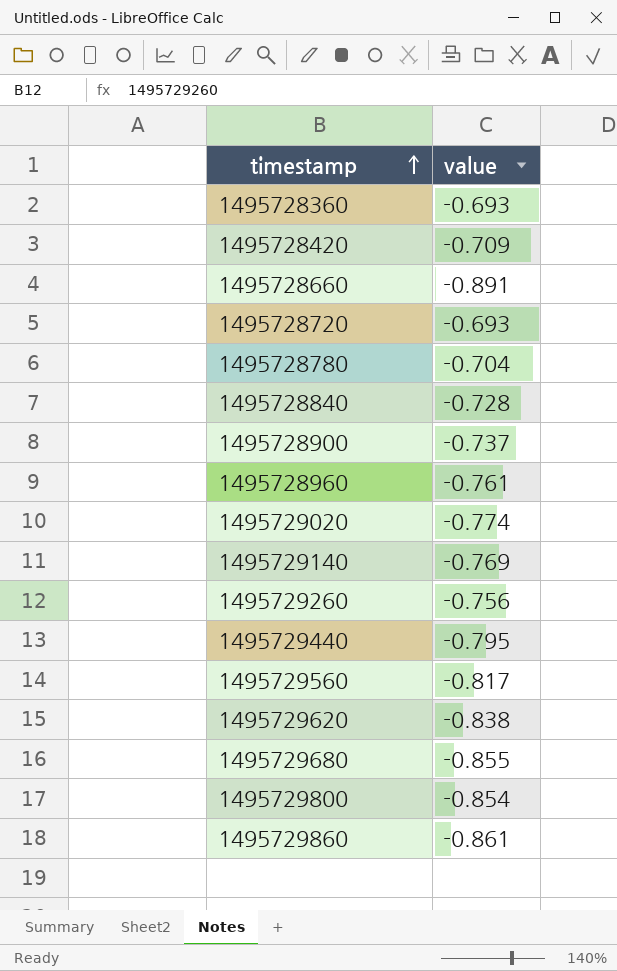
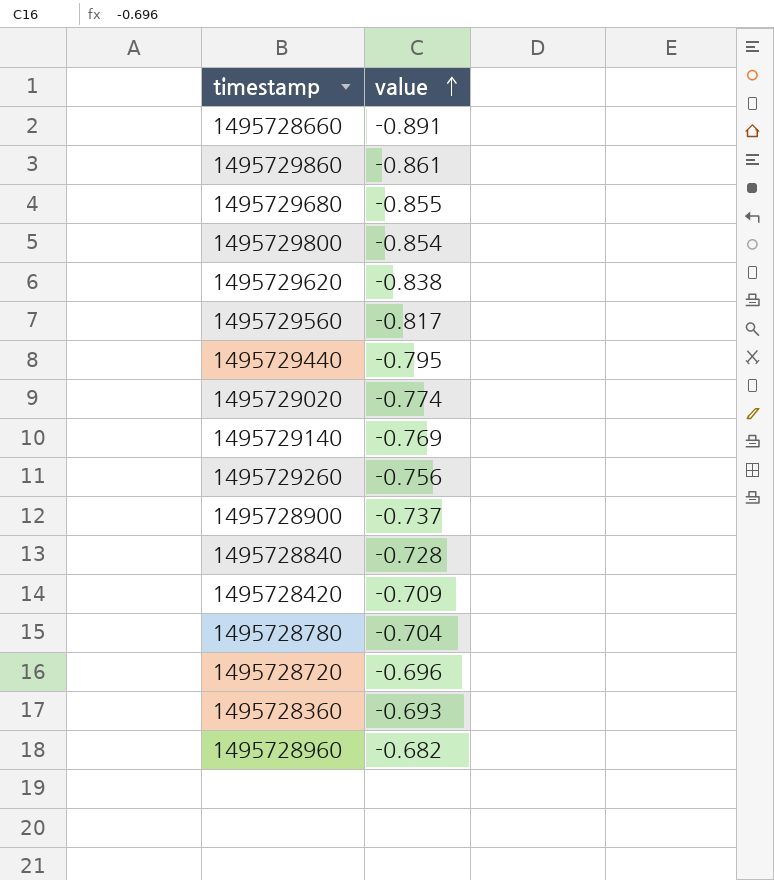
row order: timestamp ascending -> value ascending
1495728720 | value: -0.693 -> -0.696
1495728960 | value: -0.761 -> -0.682

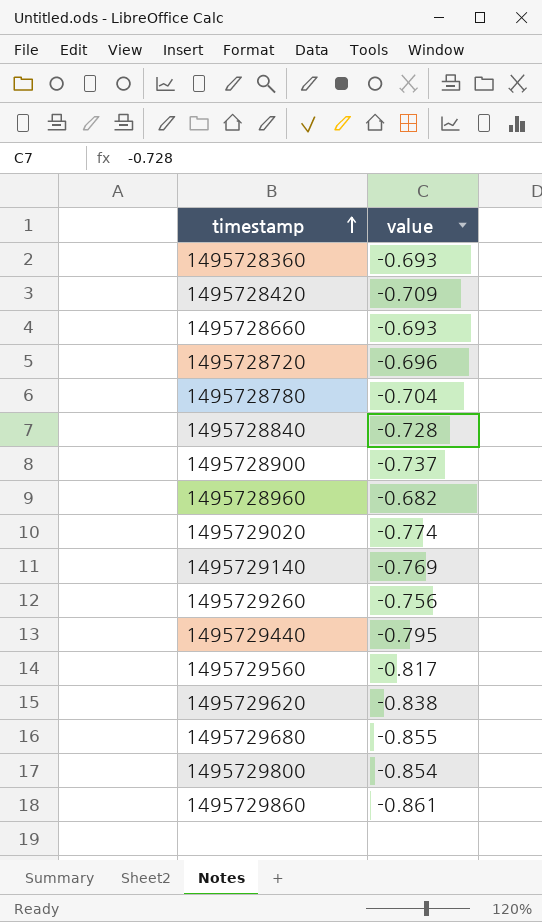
row order: value ascending -> timestamp ascending
1495728660 | value: -0.891 -> -0.693

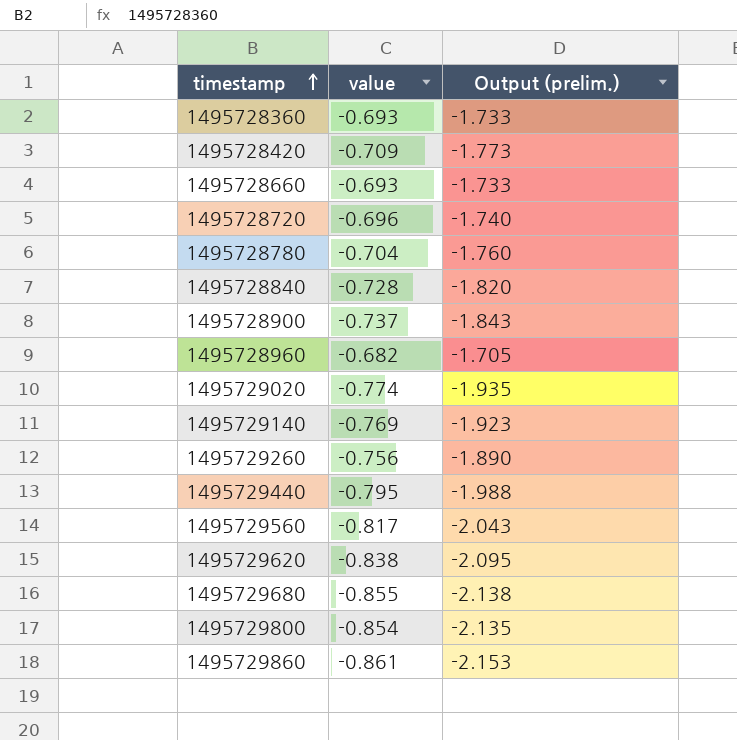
column Output (prelim.) | formula: none -> [value] * 2.5

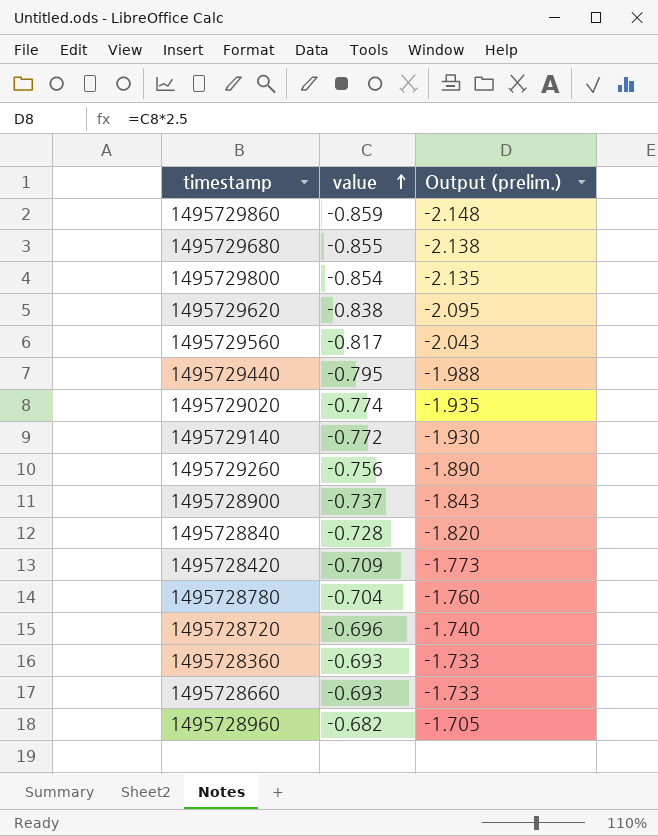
row order: timestamp ascending -> value ascending
1495729860 | value: -0.861 -> -0.859
1495729860 | Output (prelim.): -2.153 -> -2.148
1495729140 | value: -0.769 -> -0.772
1495729140 | Output (prelim.): -1.923 -> -1.930

